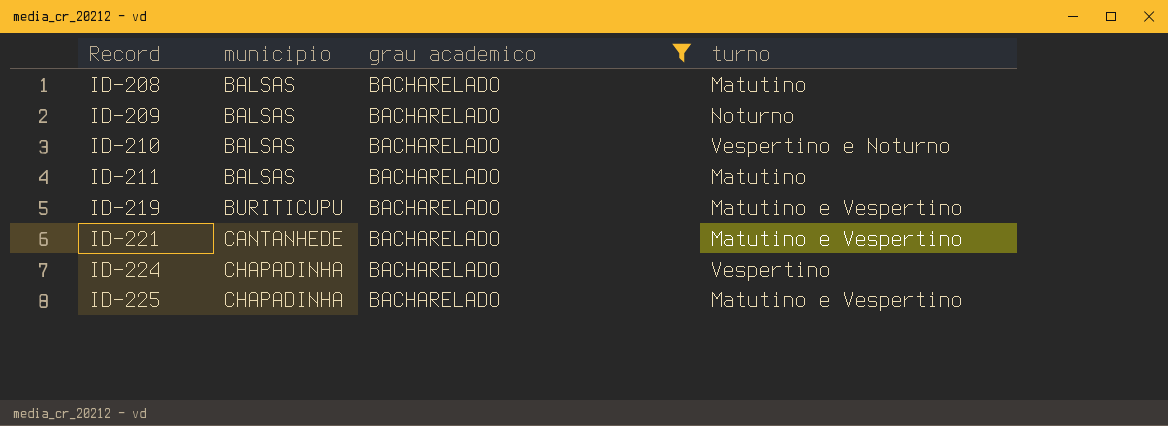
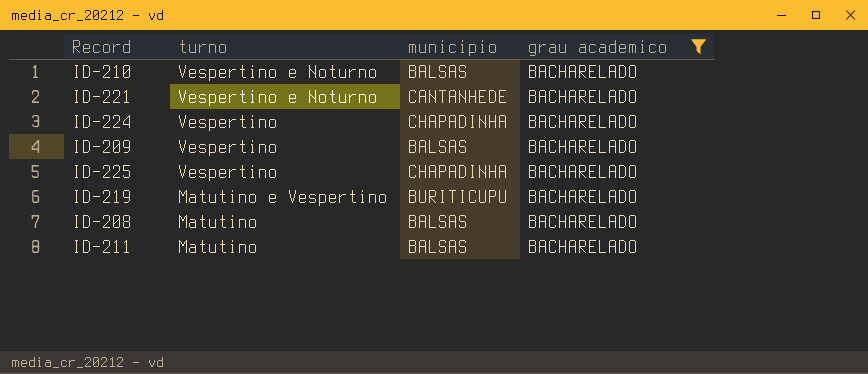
row order: Record ascending -> turno descending
column turno | position: 4 -> 2
ID-221 | turno: Matutino e Vespertino -> Vespertino e Noturno
ID-209 | turno: Noturno -> Vespertino
ID-225 | turno: Matutino e Vespertino -> Vespertino

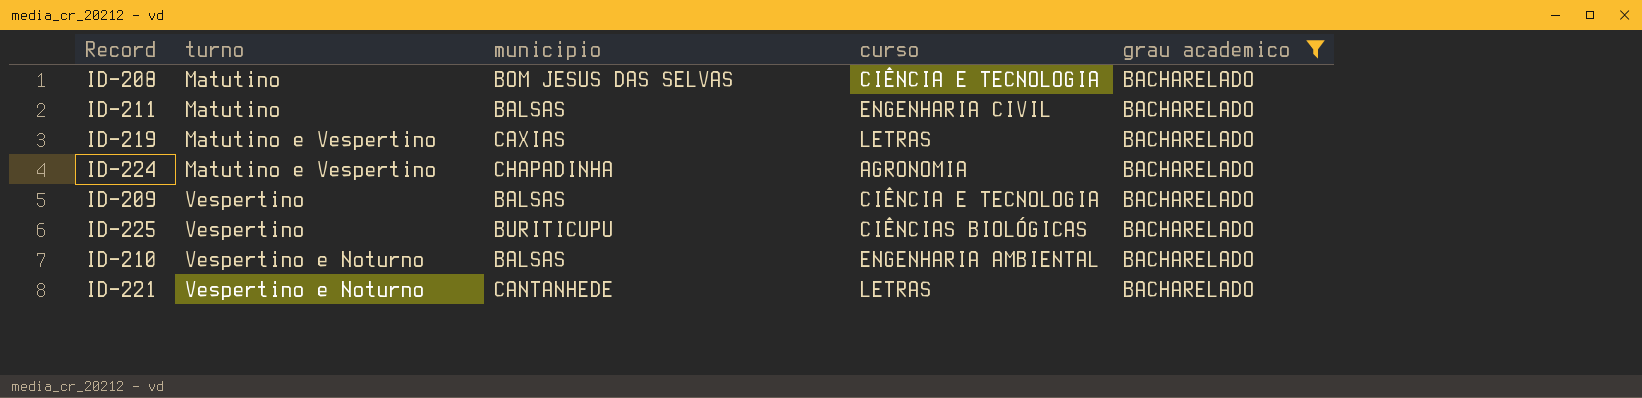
row order: turno descending -> turno ascending
column curso | position: none -> 4
ID-208 | municipio: BALSAS -> BOM JESUS DAS SELVAS
ID-219 | municipio: BURITICUPU -> CAXIAS
ID-224 | turno: Vespertino -> Matutino e Vespertino
ID-225 | municipio: CHAPADINHA -> BURITICUPU

